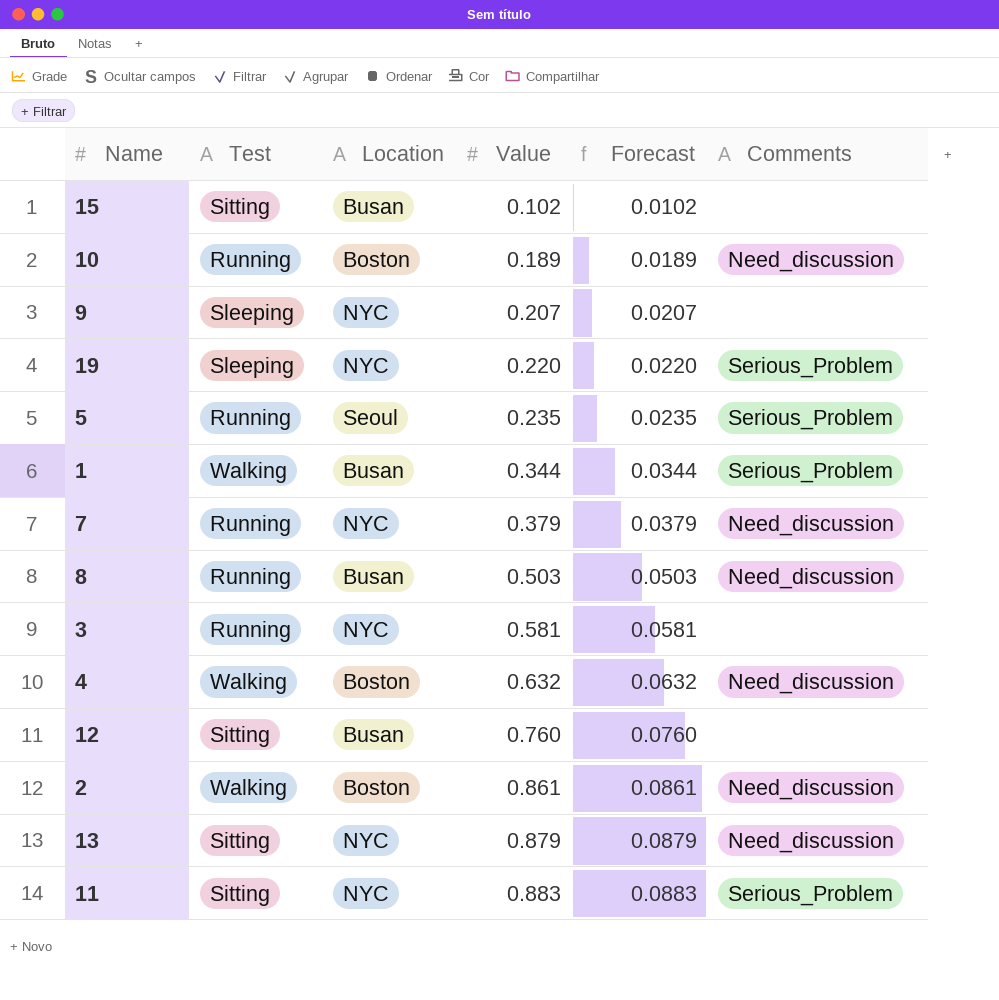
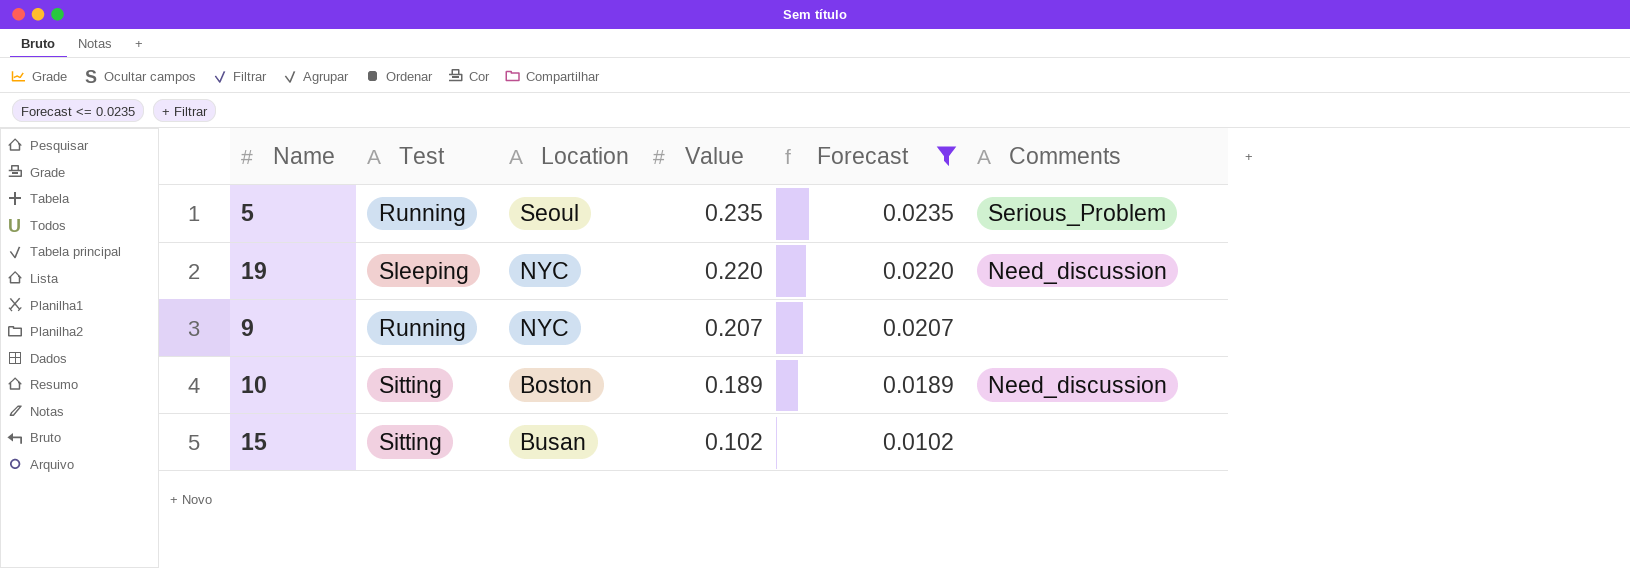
filter: none -> Forecast <= 0.0235
row order: Value ascending -> Value descending
19 | Comments: Serious_Problem -> Need_discussion
9 | Test: Sleeping -> Running
10 | Test: Running -> Sitting

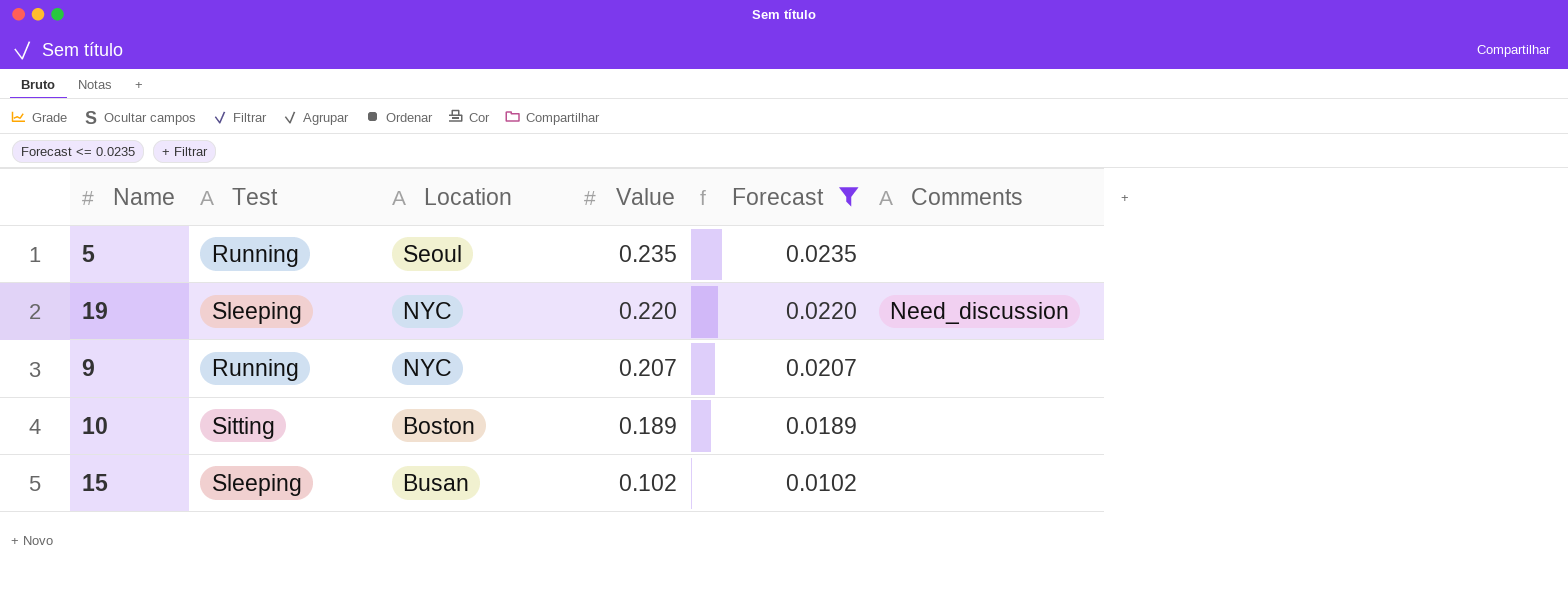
5 | Comments: Serious_Problem -> none
10 | Comments: Need_discussion -> none
15 | Test: Sitting -> Sleeping

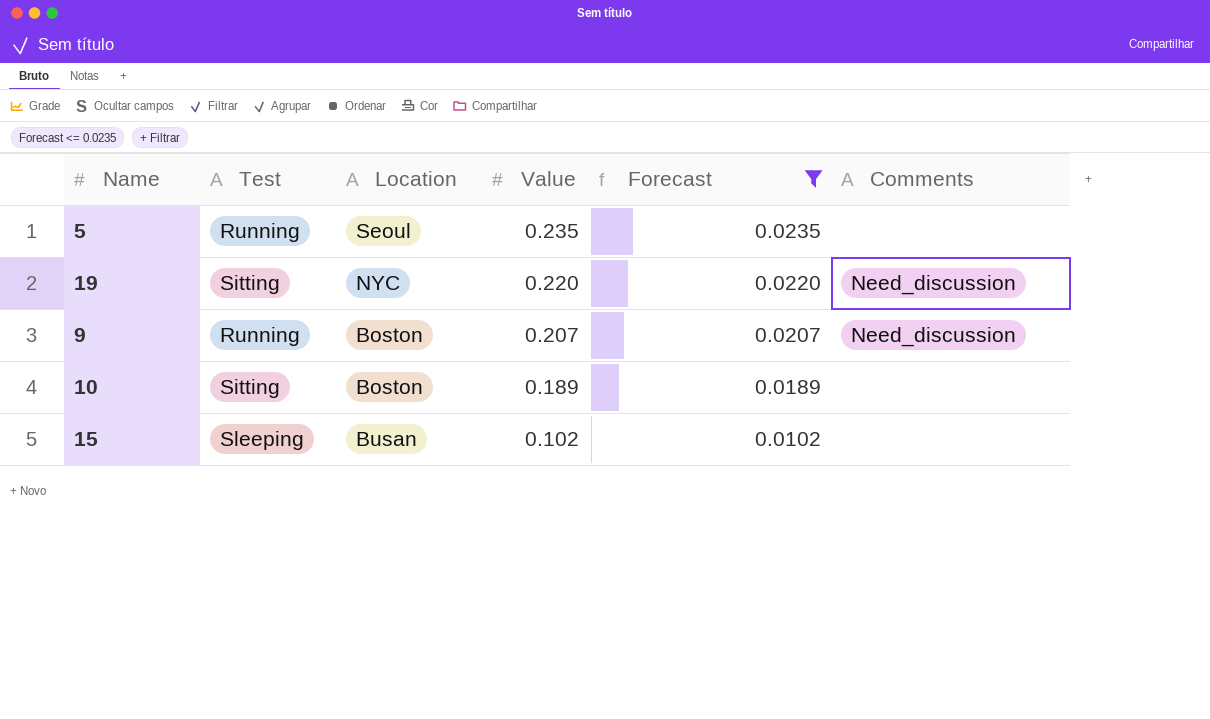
19 | Test: Sleeping -> Sitting
9 | Location: NYC -> Boston
9 | Comments: none -> Need_discussion

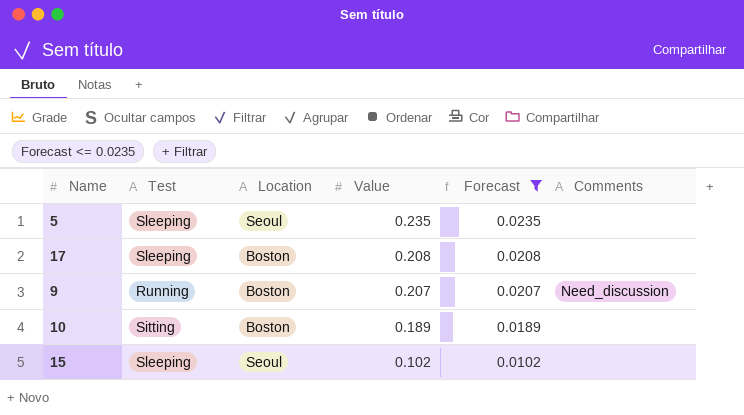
row 19: Sitting | NYC | 0.220 | 0.0220 | Need_discussion -> none
5 | Test: Running -> Sleeping
row 17: none -> Sleeping | Boston | 0.208 | 0.0208 | none
15 | Location: Busan -> Seoul

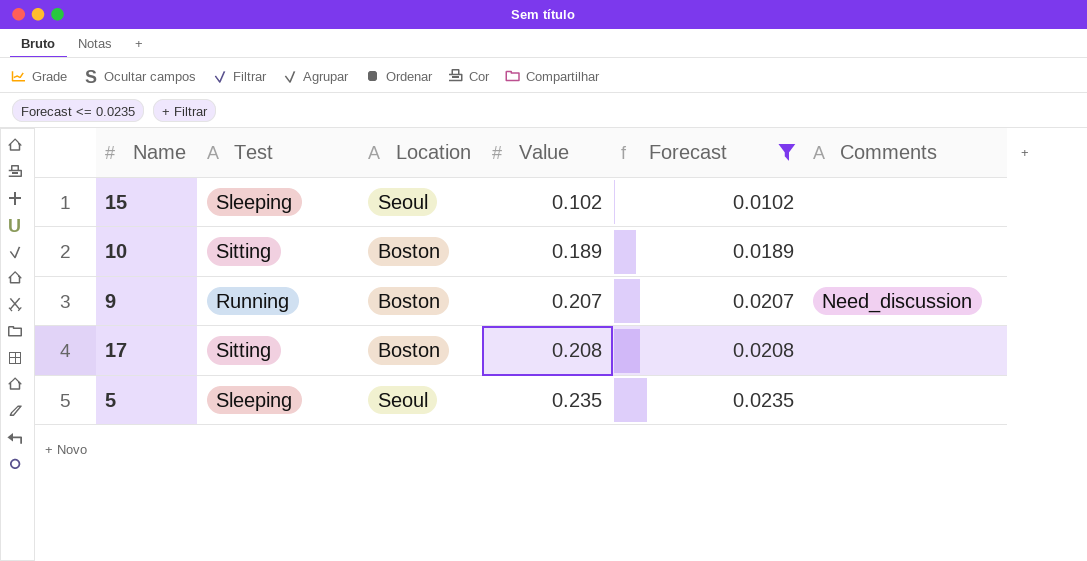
row order: Value descending -> Value ascending
17 | Test: Sleeping -> Sitting

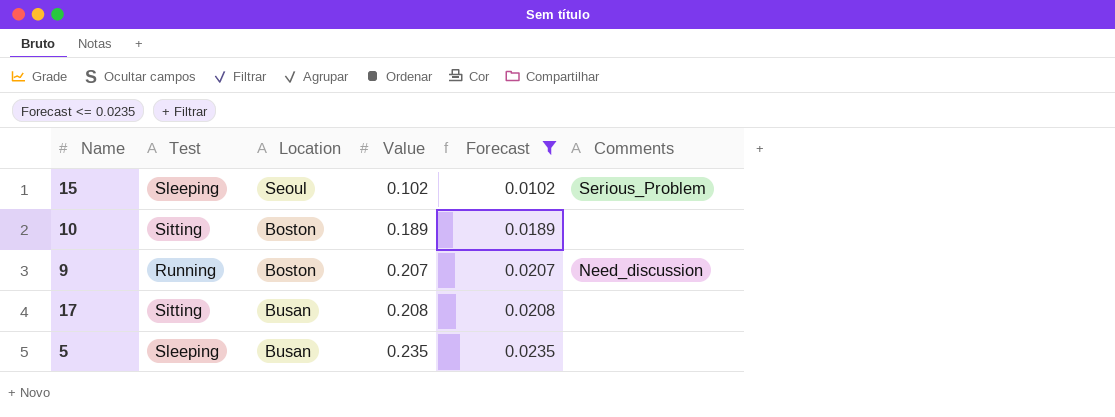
15 | Comments: none -> Serious_Problem
17 | Location: Boston -> Busan
5 | Location: Seoul -> Busan

